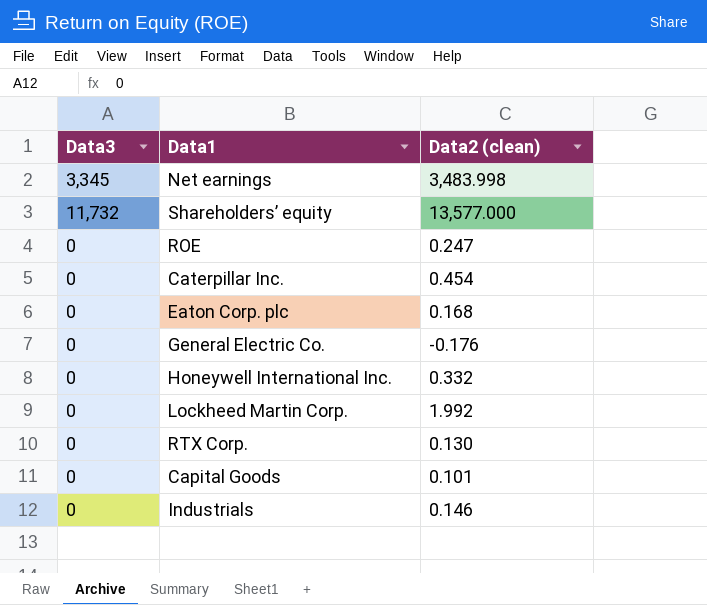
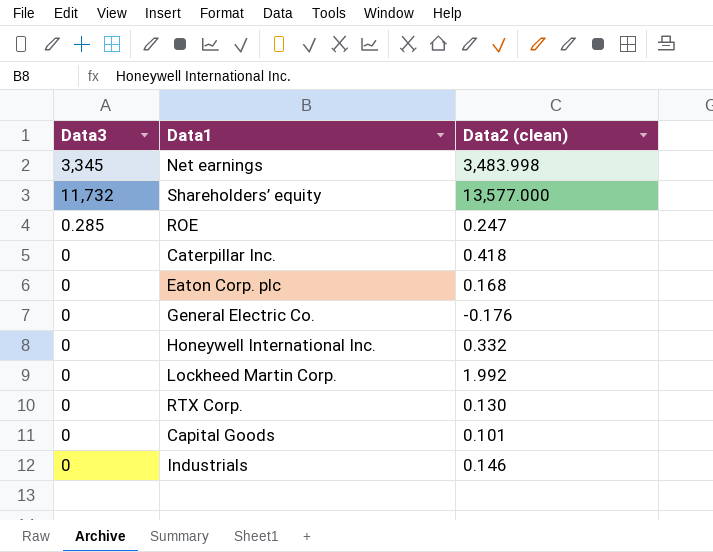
ROE | Data3: 0 -> 0.285
Caterpillar Inc. | Data2 (clean): 0.454 -> 0.418

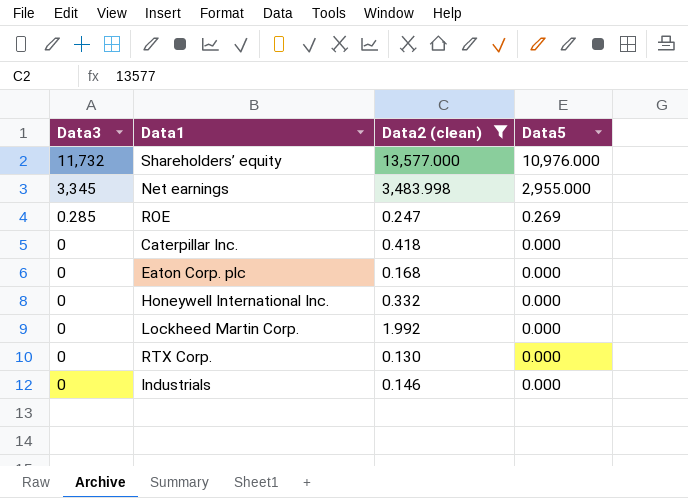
filter: none -> Data2 (clean) >= 0.130
row order: none -> Data3 descending
column Data5 | position: none -> 4

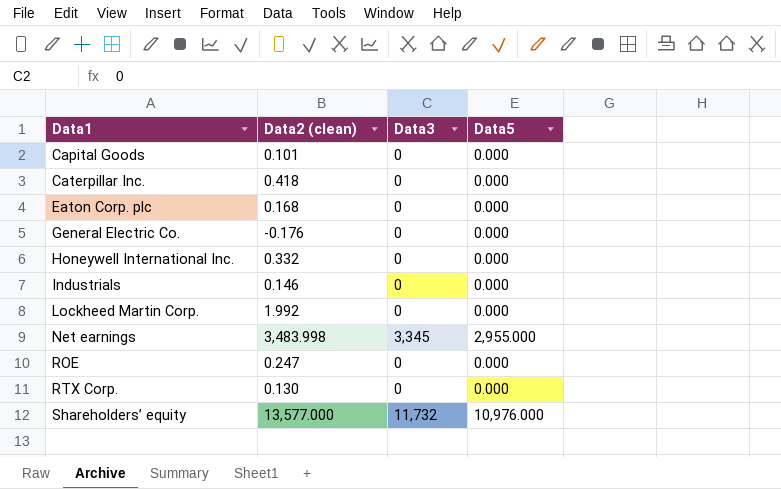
filter: Data2 (clean) >= 0.130 -> none
row order: Data3 descending -> Data1 ascending
column Data3 | position: 1 -> 3
ROE | Data3: 0.285 -> 0
ROE | Data5: 0.269 -> 0.000

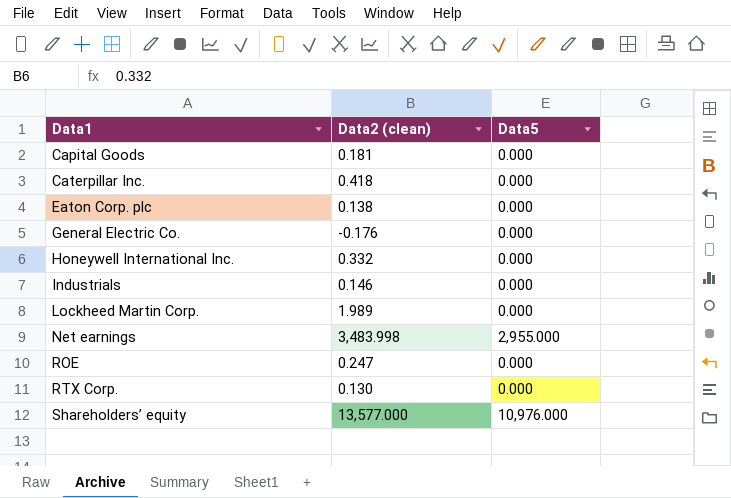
column Data3 | position: 3 -> none
Capital Goods | Data2 (clean): 0.101 -> 0.181
Eaton Corp. plc | Data2 (clean): 0.168 -> 0.138
Lockheed Martin Corp. | Data2 (clean): 1.992 -> 1.989

